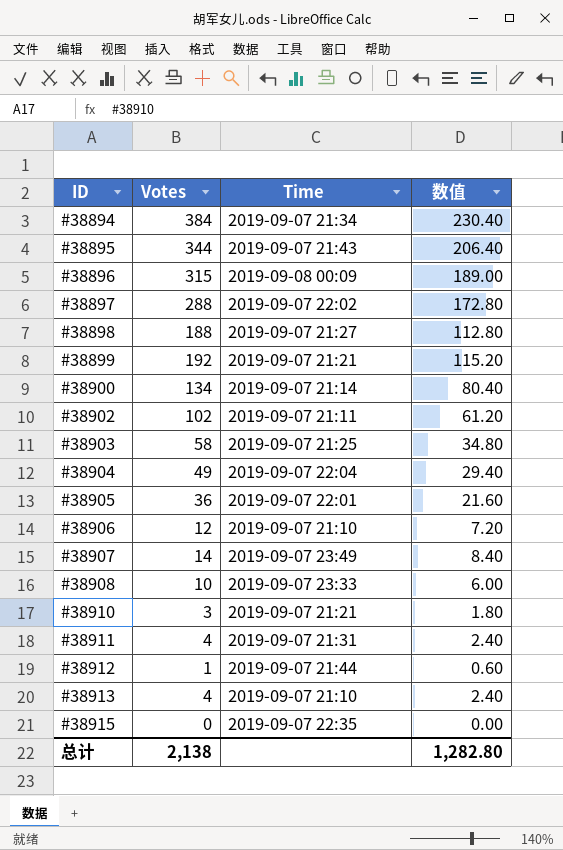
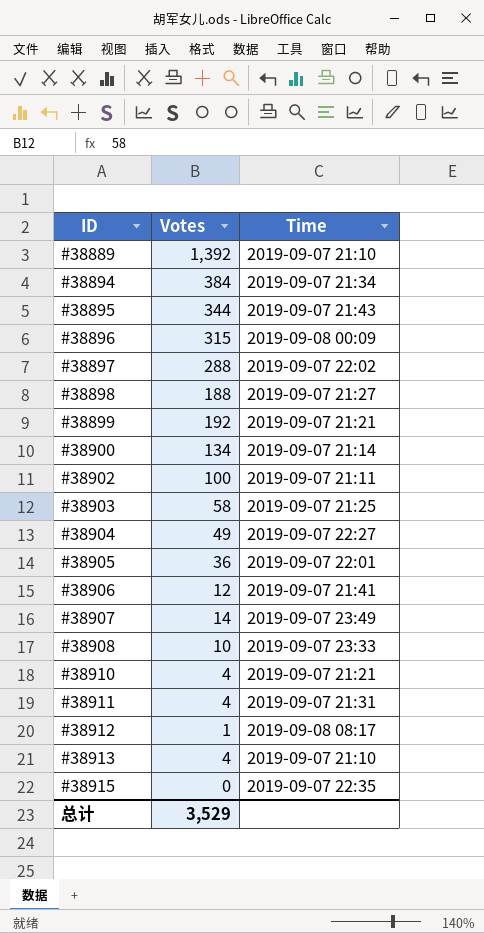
column 数值 | formula: [Votes] * 0.6 -> none
row #38889: none -> 1,392 | 2019-09-07 21:10
#38902 | Votes: 102 -> 100
#38904 | Time: 2019-09-07 22:04 -> 2019-09-07 22:27
#38906 | Time: 2019-09-07 21:10 -> 2019-09-07 21:41
#38910 | Votes: 3 -> 4
#38912 | Time: 2019-09-07 21:44 -> 2019-09-08 08:17
总计 | Votes: 2,138 -> 3,529

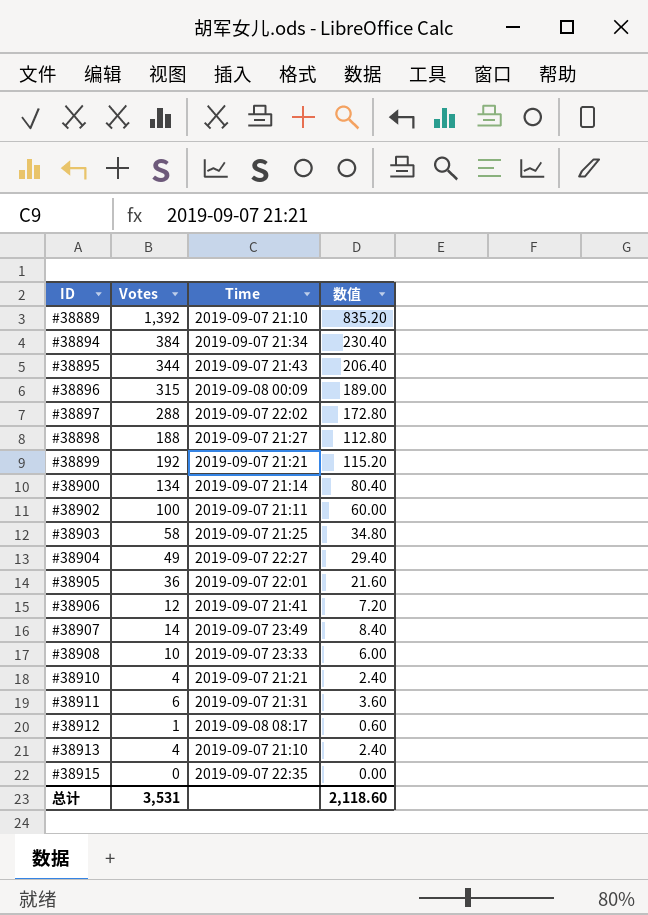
column 数值 | formula: none -> [Votes] * 0.6
#38911 | Votes: 4 -> 6
总计 | Votes: 3,529 -> 3,531

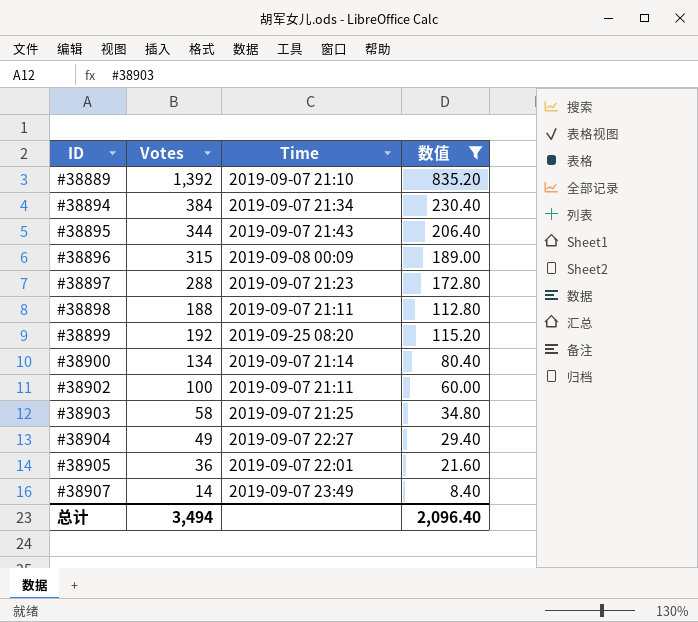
filter: none -> 数值 >= 8.40
#38897 | Time: 2019-09-07 22:02 -> 2019-09-07 21:23
#38898 | Time: 2019-09-07 21:27 -> 2019-09-07 21:11
#38899 | Time: 2019-09-07 21:21 -> 2019-09-25 08:20
总计 | Votes: 3,531 -> 3,494
总计 | 数值: 2,118.60 -> 2,096.40

